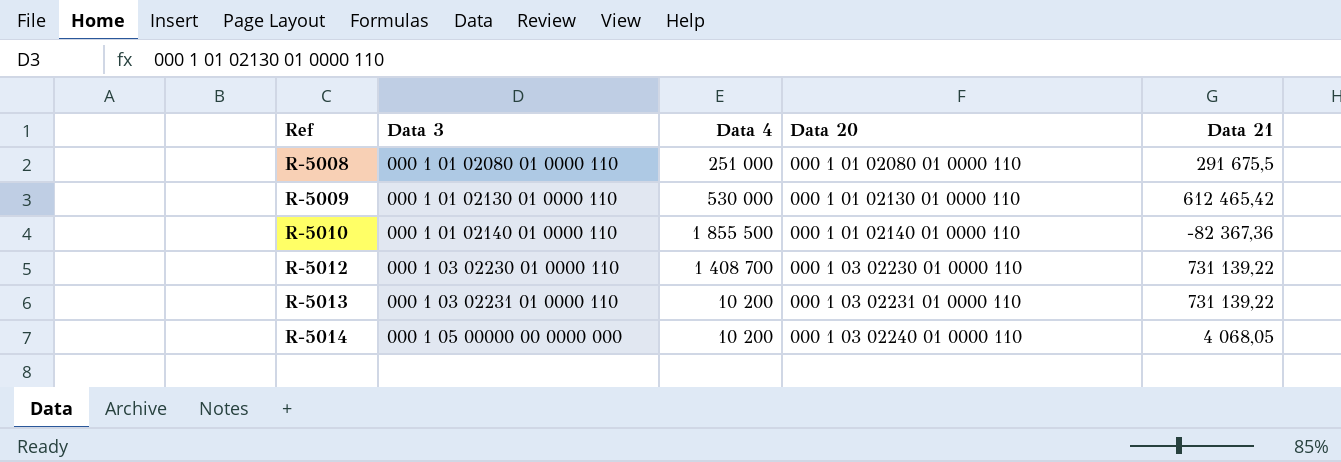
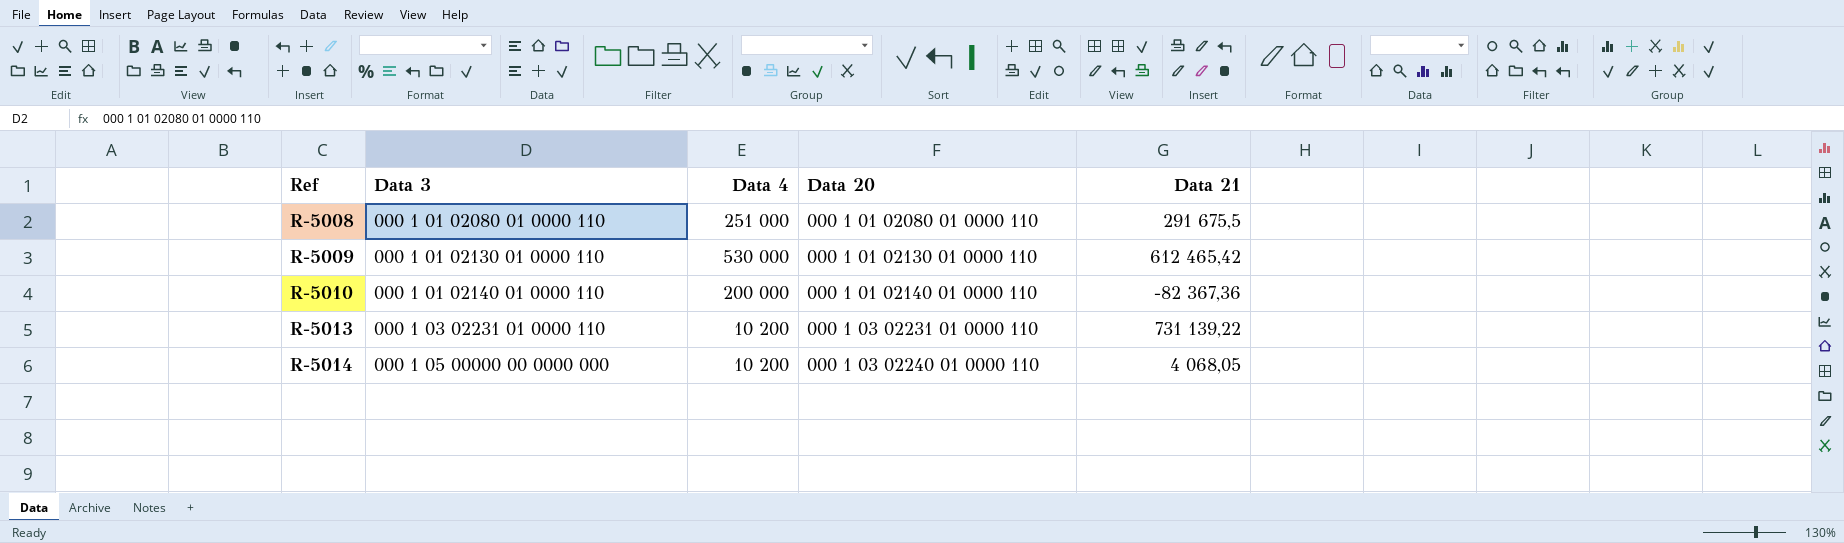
row R-5012: 000 1 03 02230 01 0000 110 | 1 408 700 | 000 1 03 02230 01 0000 110 | 731 139,22 -> none
R-5010 | Data 4: 1 855 500 -> 200 000

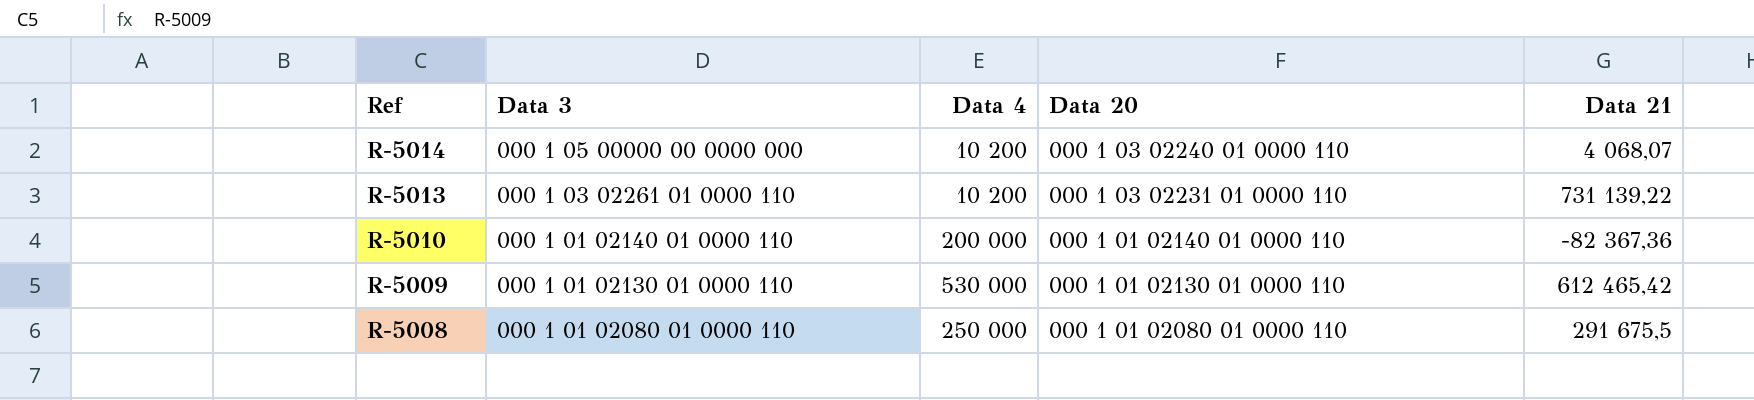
row order: Ref ascending -> Ref descending
R-5014 | Data 21: 4 068,05 -> 4 068,07
R-5013 | Data 3: 000 1 03 02231 01 0000 110 -> 000 1 03 02261 01 0000 110
R-5008 | Data 4: 251 000 -> 250 000

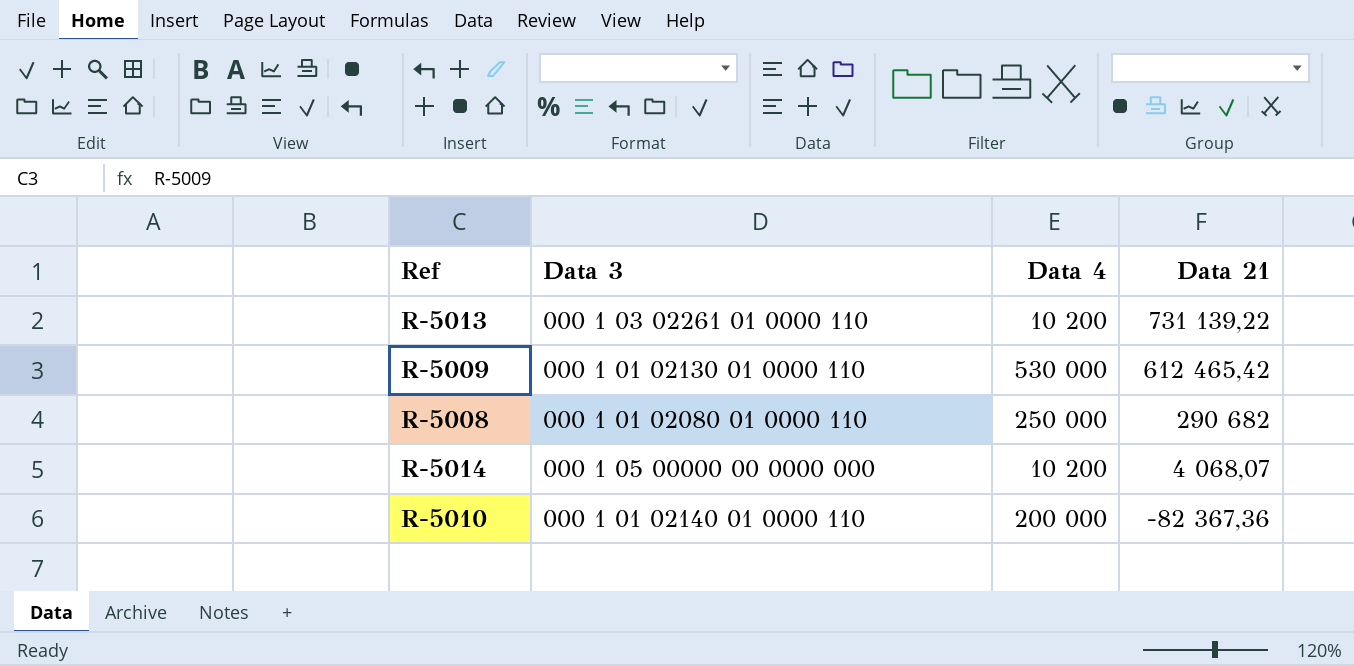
row order: Ref descending -> Data 21 descending
column Data 20 | position: 4 -> none
R-5008 | Data 21: 291 675,5 -> 290 682

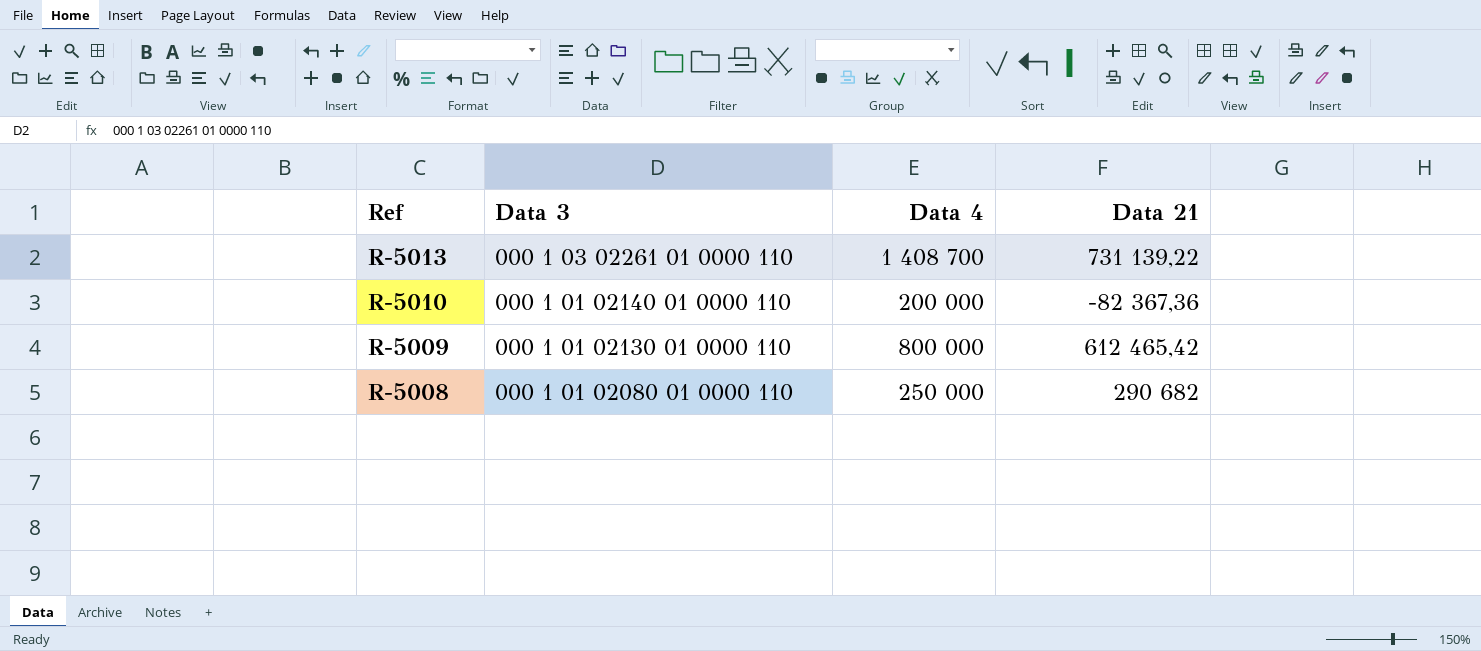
row order: Data 21 descending -> Ref descending
row R-5014: 000 1 05 00000 00 0000 000 | 10 200 | 4 068,07 -> none
R-5013 | Data 4: 10 200 -> 1 408 700
R-5009 | Data 4: 530 000 -> 800 000

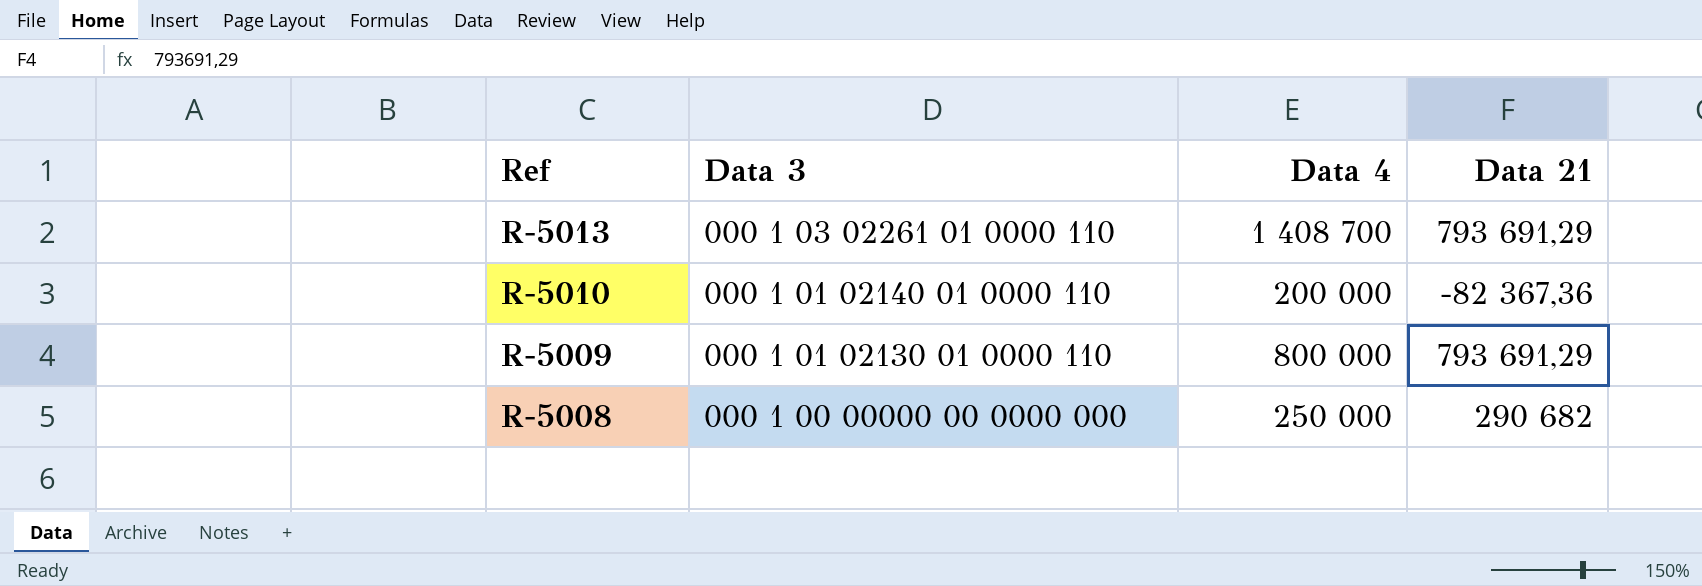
R-5013 | Data 21: 731 139,22 -> 793 691,29
R-5009 | Data 21: 612 465,42 -> 793 691,29
R-5008 | Data 3: 000 1 01 02080 01 0000 110 -> 000 1 00 00000 00 0000 000

